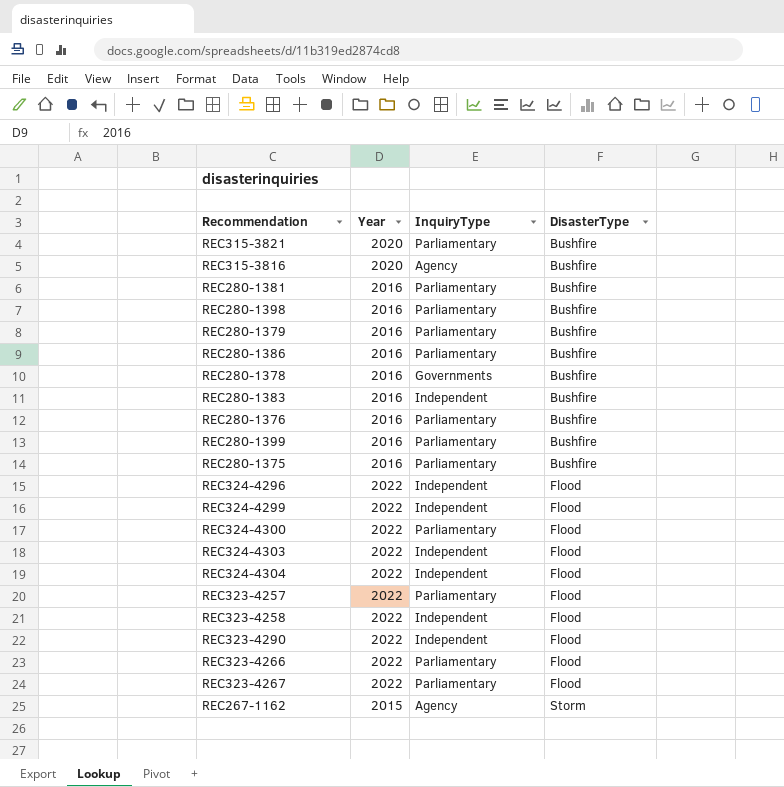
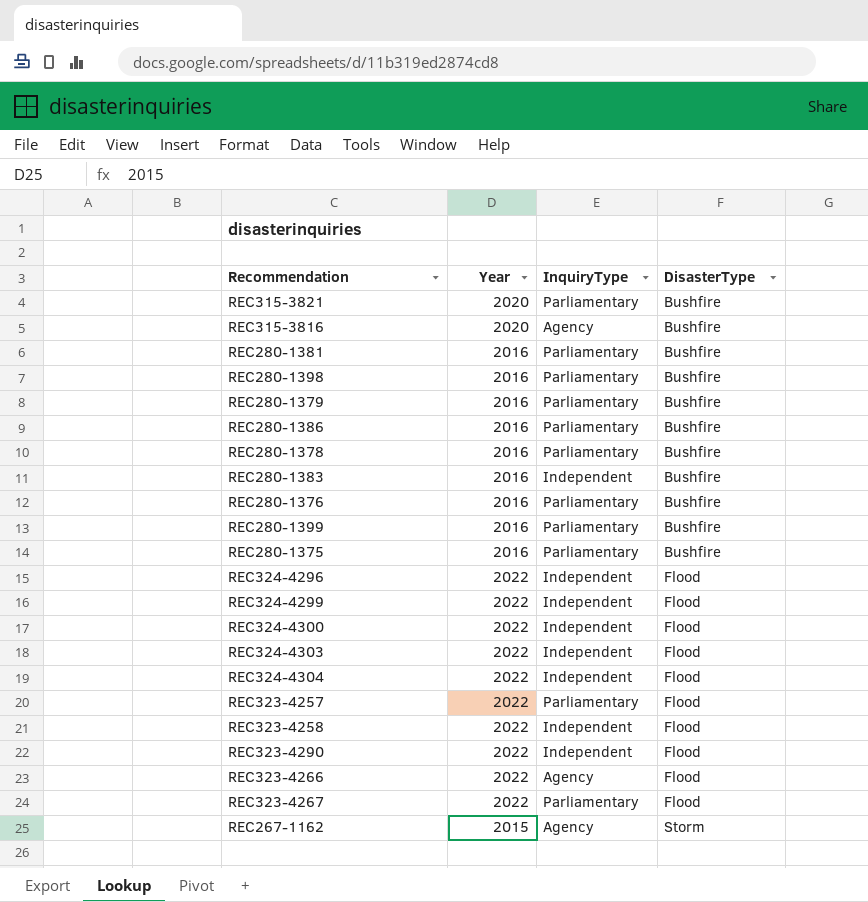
REC280-1378 | InquiryType: Governments -> Parliamentary
REC324-4300 | InquiryType: Parliamentary -> Independent
REC323-4266 | InquiryType: Parliamentary -> Agency

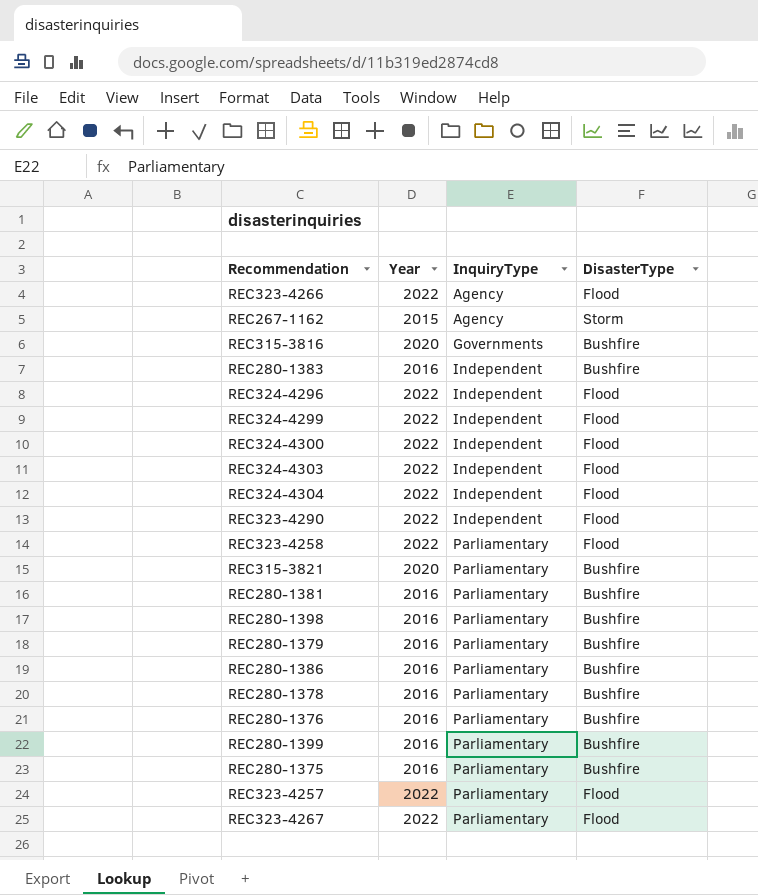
row order: DisasterType ascending -> InquiryType ascending
REC315-3816 | InquiryType: Agency -> Governments
REC323-4258 | InquiryType: Independent -> Parliamentary

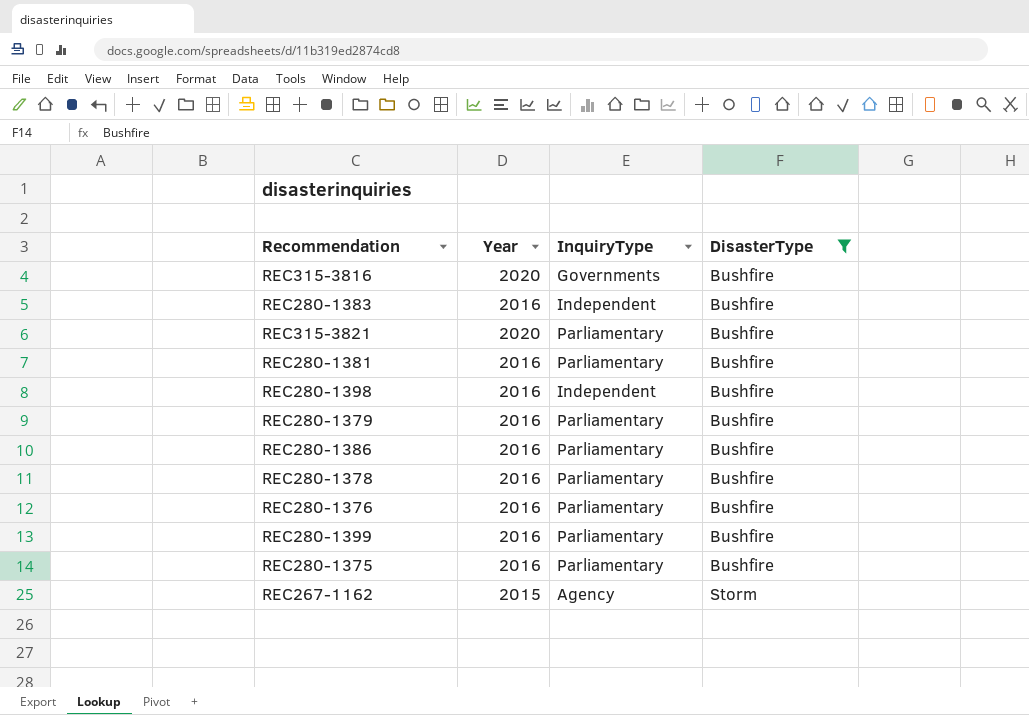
filter: none -> DisasterType != Flood
row order: InquiryType ascending -> DisasterType ascending
REC280-1398 | InquiryType: Parliamentary -> Independent

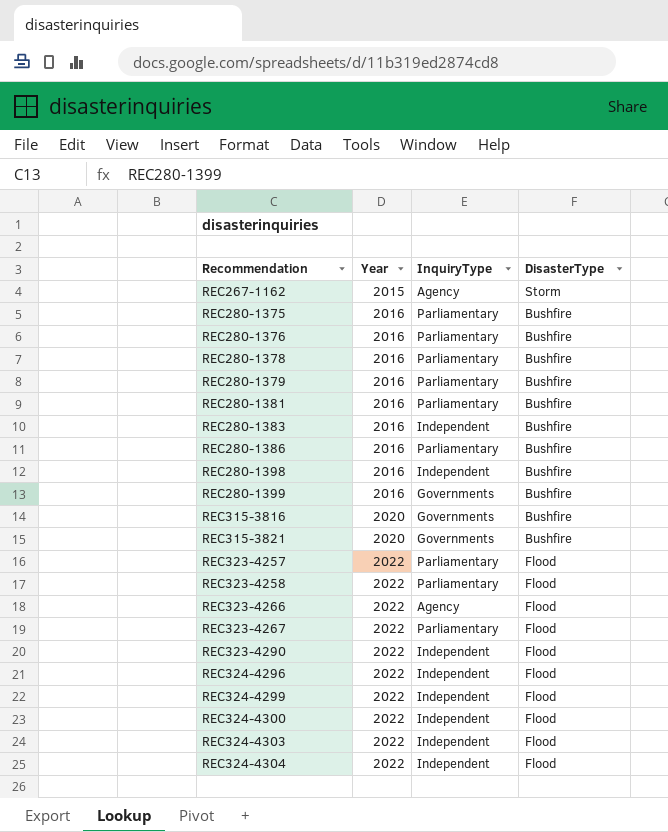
filter: DisasterType != Flood -> none
row order: DisasterType ascending -> Recommendation ascending
REC280-1399 | InquiryType: Parliamentary -> Governments
REC315-3821 | InquiryType: Parliamentary -> Governments

